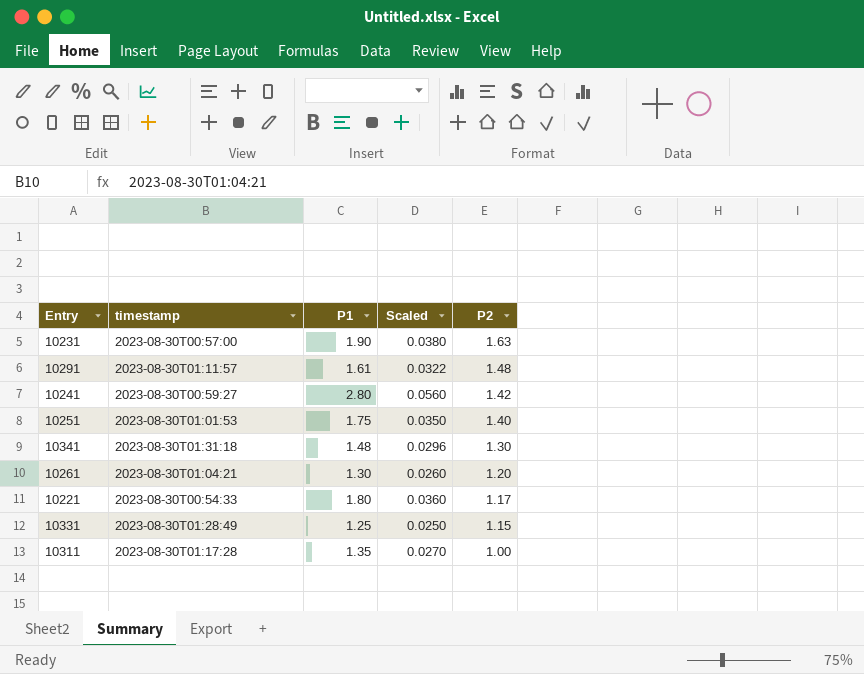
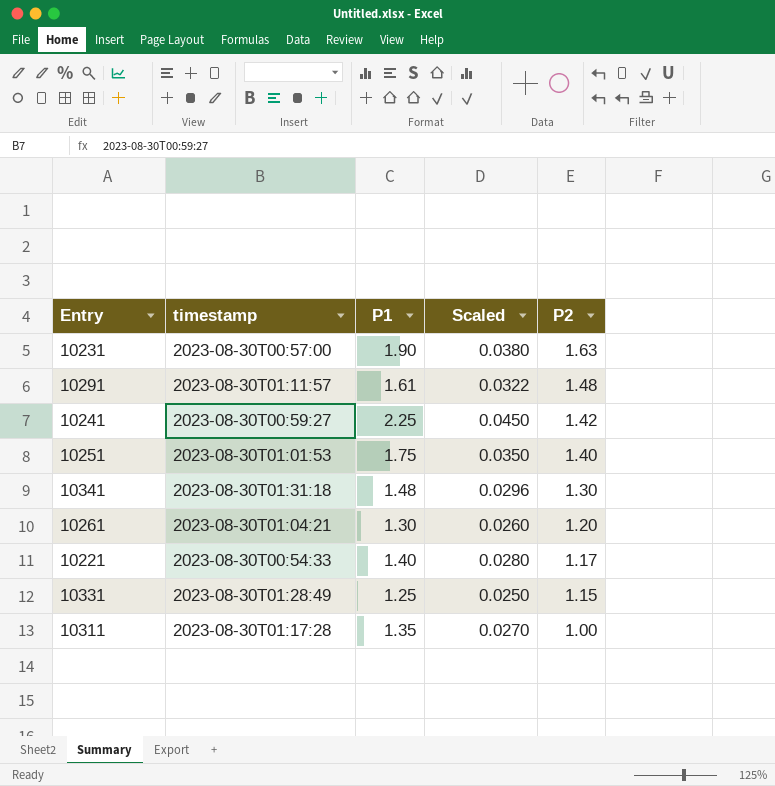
10241 | P1: 2.80 -> 2.25
10241 | Scaled: 0.0560 -> 0.0450
10221 | P1: 1.80 -> 1.40
10221 | Scaled: 0.0360 -> 0.0280

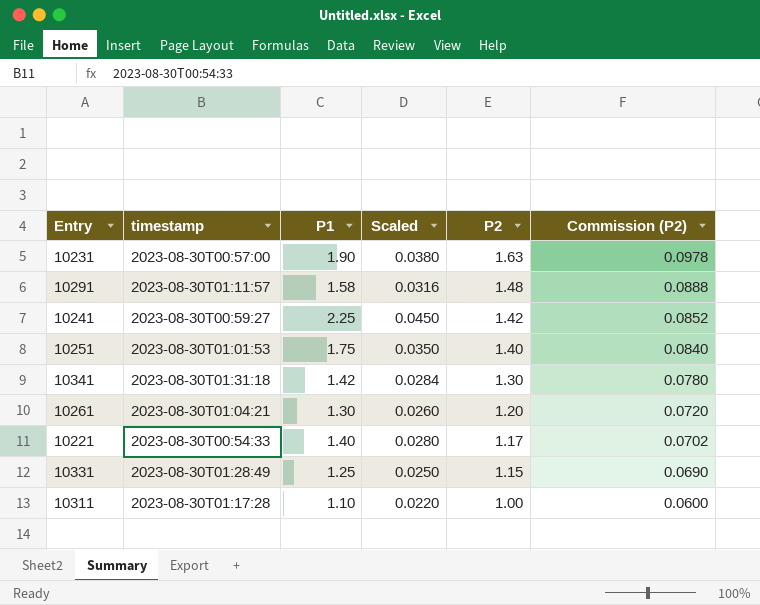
column Commission (P2) | formula: none -> [P2] * 0.06
10291 | P1: 1.61 -> 1.58
10291 | Scaled: 0.0322 -> 0.0316
10341 | P1: 1.48 -> 1.42
10341 | Scaled: 0.0296 -> 0.0284
10311 | P1: 1.35 -> 1.10
10311 | Scaled: 0.0270 -> 0.0220

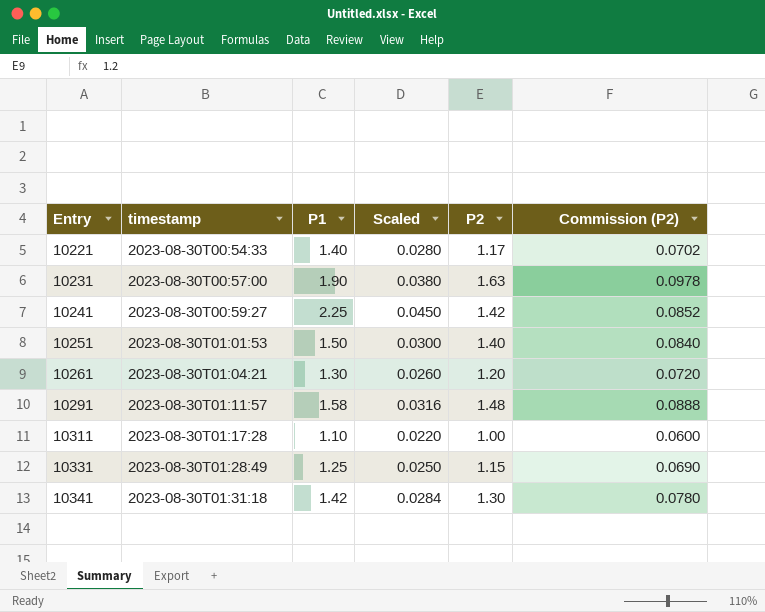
row order: P2 descending -> Entry ascending
10251 | P1: 1.75 -> 1.50
10251 | Scaled: 0.0350 -> 0.0300

